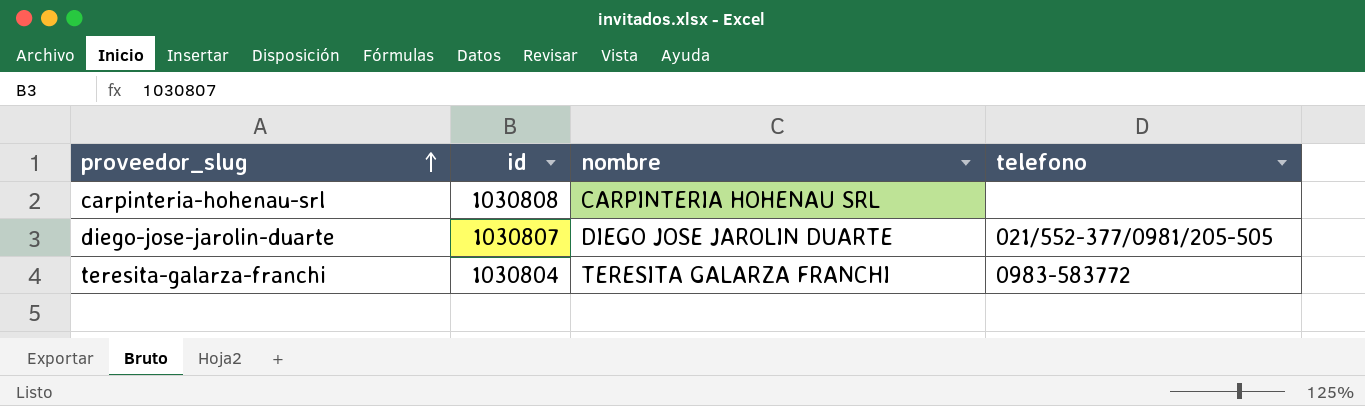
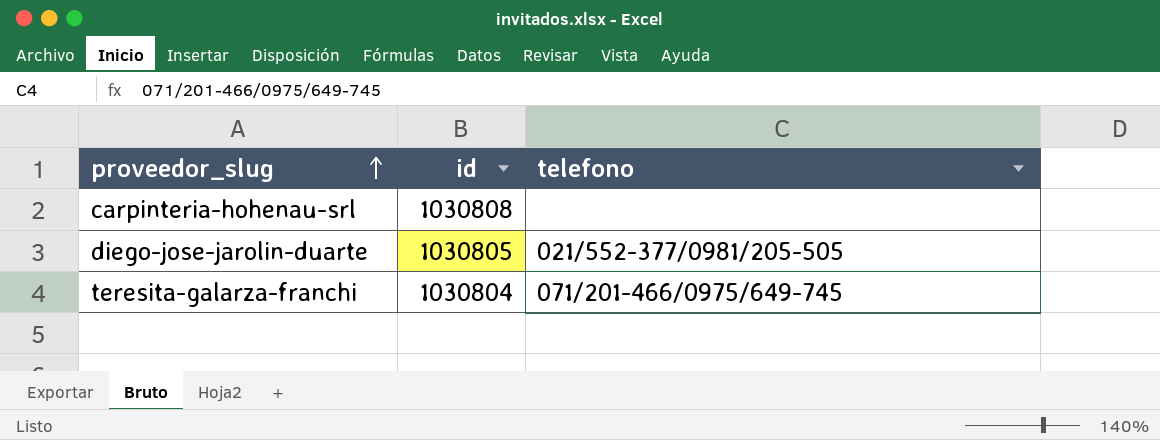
column nombre | position: 3 -> none
diego-jose-jarolin-duarte | id: 1030807 -> 1030805
teresita-galarza-franchi | telefono: 0983-583772 -> 071/201-466/0975/649-745

